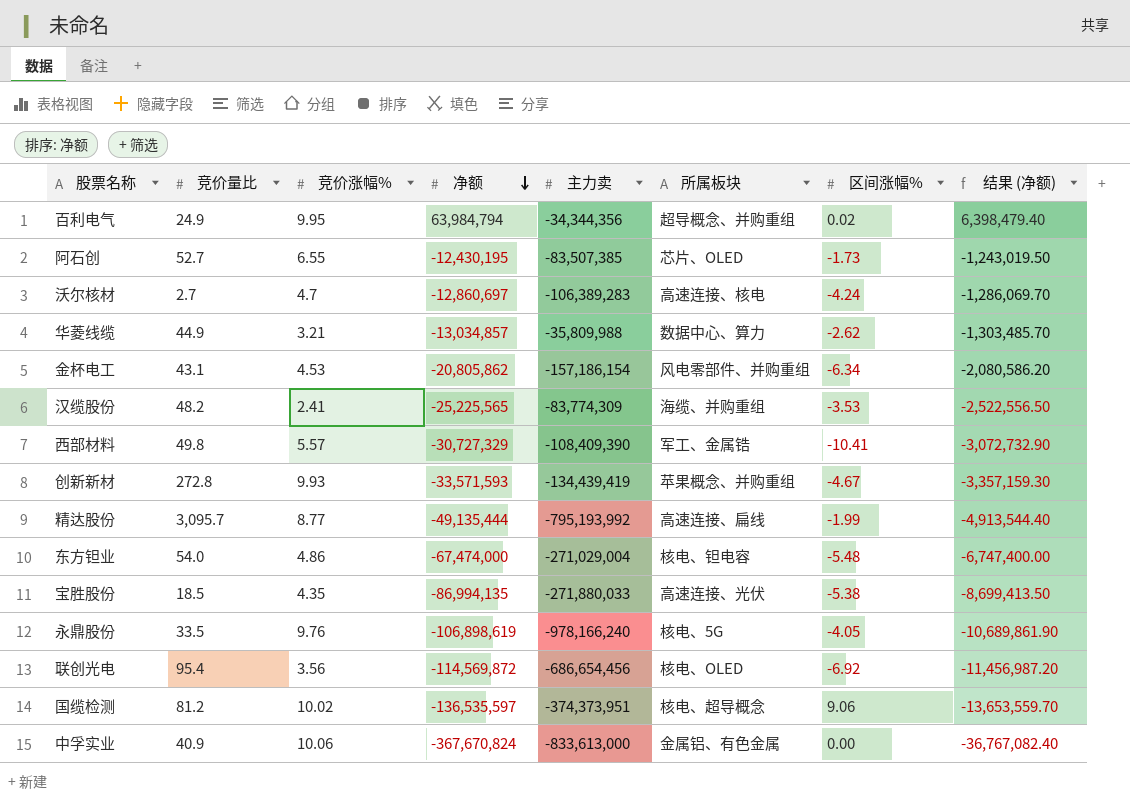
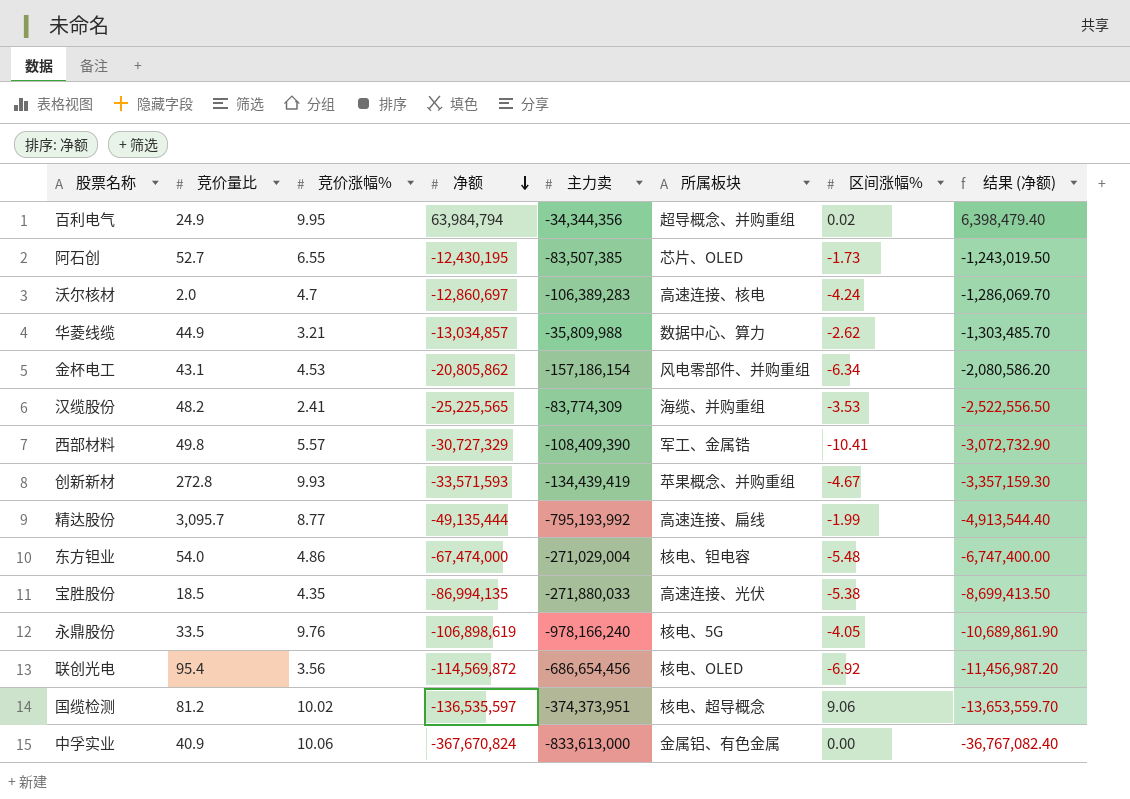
沃尔核材 | 竞价量比: 2.7 -> 2.0

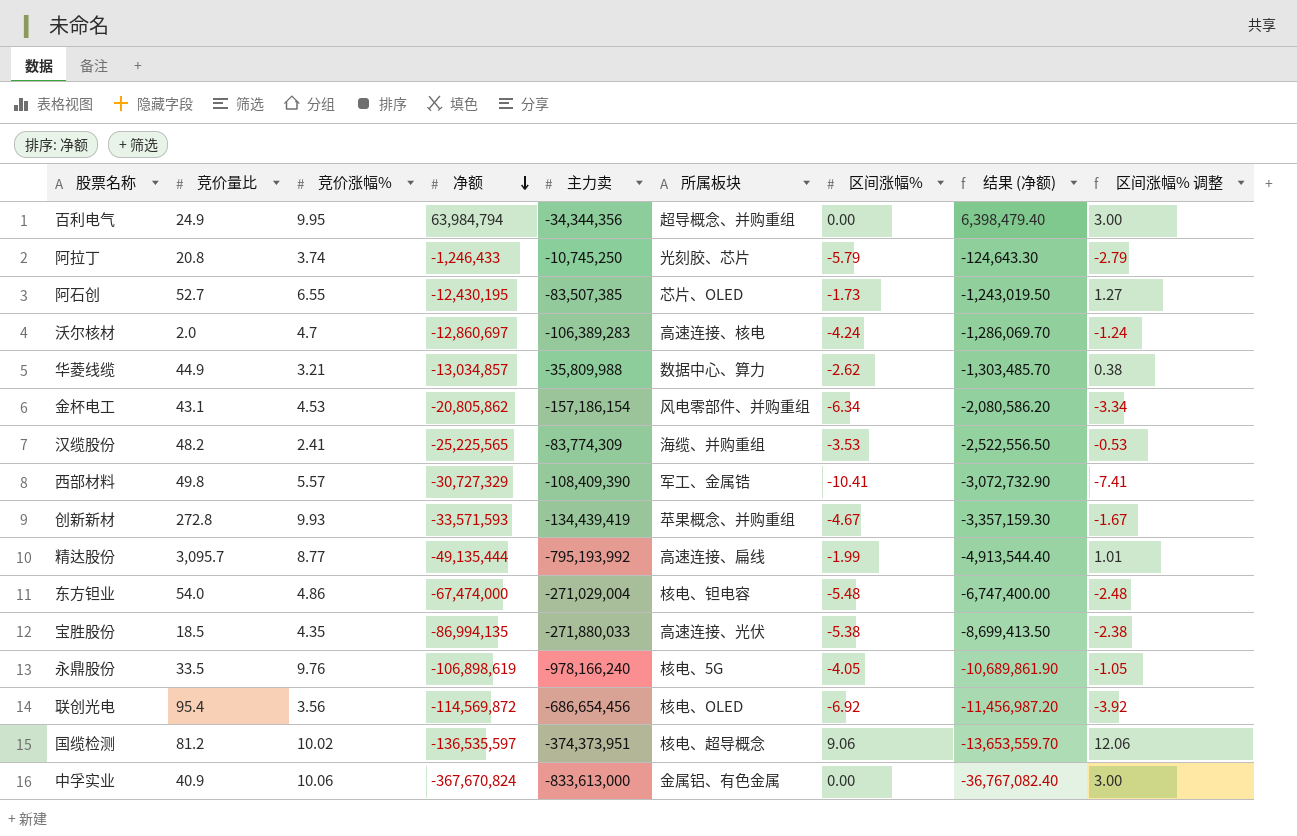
column 区间涨幅% 调整 | formula: none -> [区间涨幅%] + 3
百利电气 | 区间涨幅%: 0.02 -> 0.00
row 阿拉丁: none -> 20.8 | 3.74 | -1,246,433 | -10,745,250 | 光刻胶、芯片 | -5.79 | -124,643.30 | -2.79

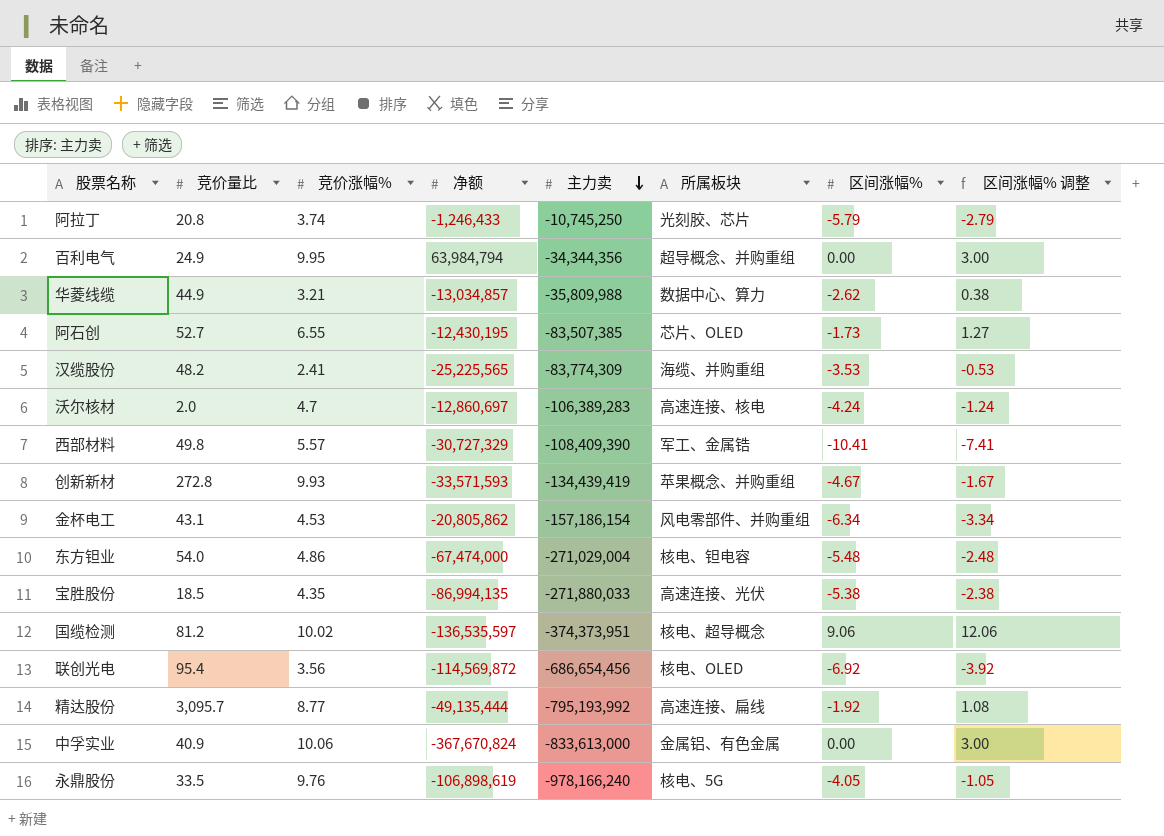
row order: 净额 descending -> 主力卖 descending
column 结果 (净额) | formula: [净额] * 0.1 -> none
精达股份 | 区间涨幅%: -1.99 -> -1.92
精达股份 | 区间涨幅% 调整: 1.01 -> 1.08

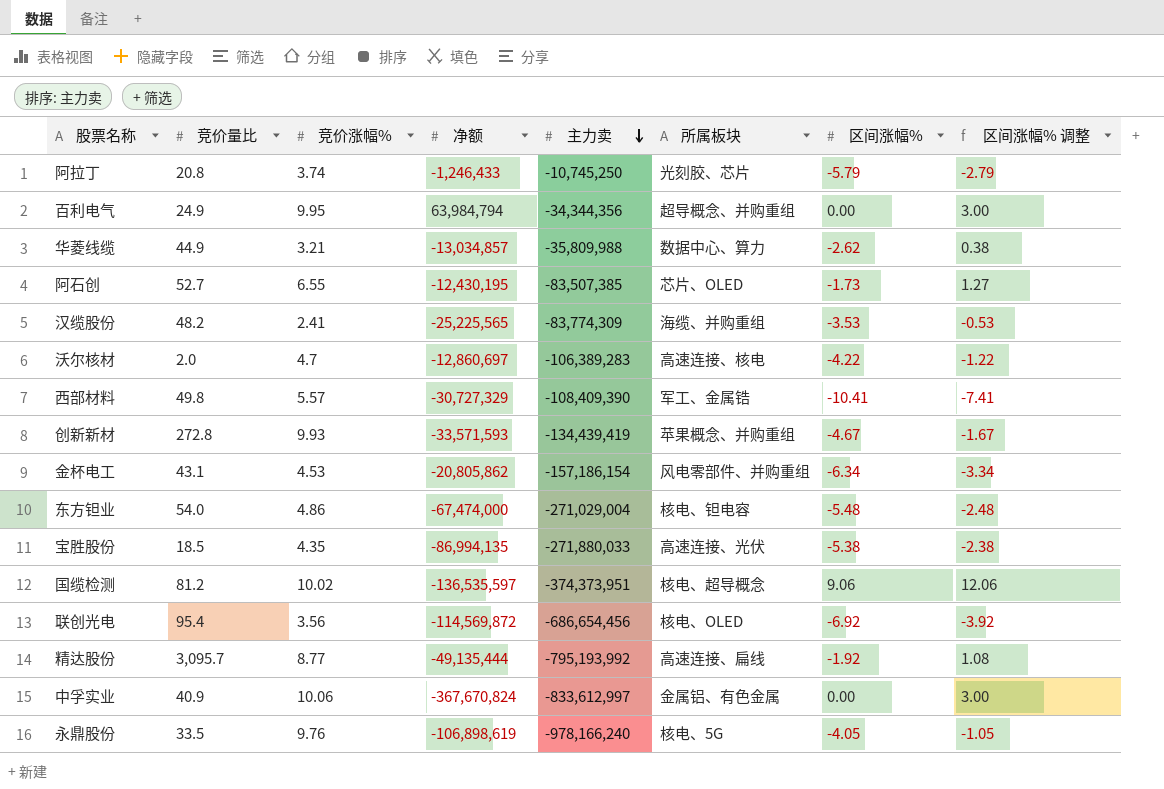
沃尔核材 | 区间涨幅%: -4.24 -> -4.22
沃尔核材 | 区间涨幅% 调整: -1.24 -> -1.22
中孚实业 | 主力卖: -833,613,000 -> -833,612,997

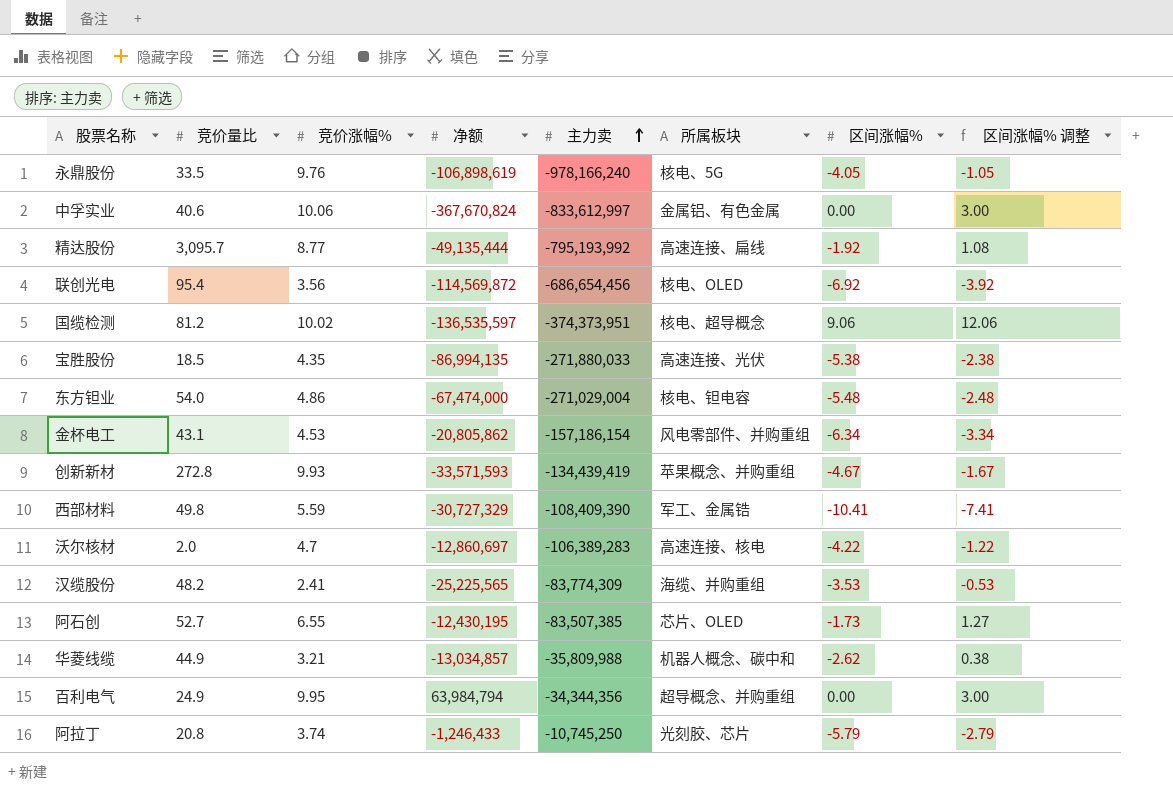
row order: 主力卖 descending -> 主力卖 ascending
中孚实业 | 竞价量比: 40.9 -> 40.6
西部材料 | 竞价涨幅%: 5.57 -> 5.59
华菱线缆 | 所属板块: 数据中心、算力 -> 机器人概念、碳中和

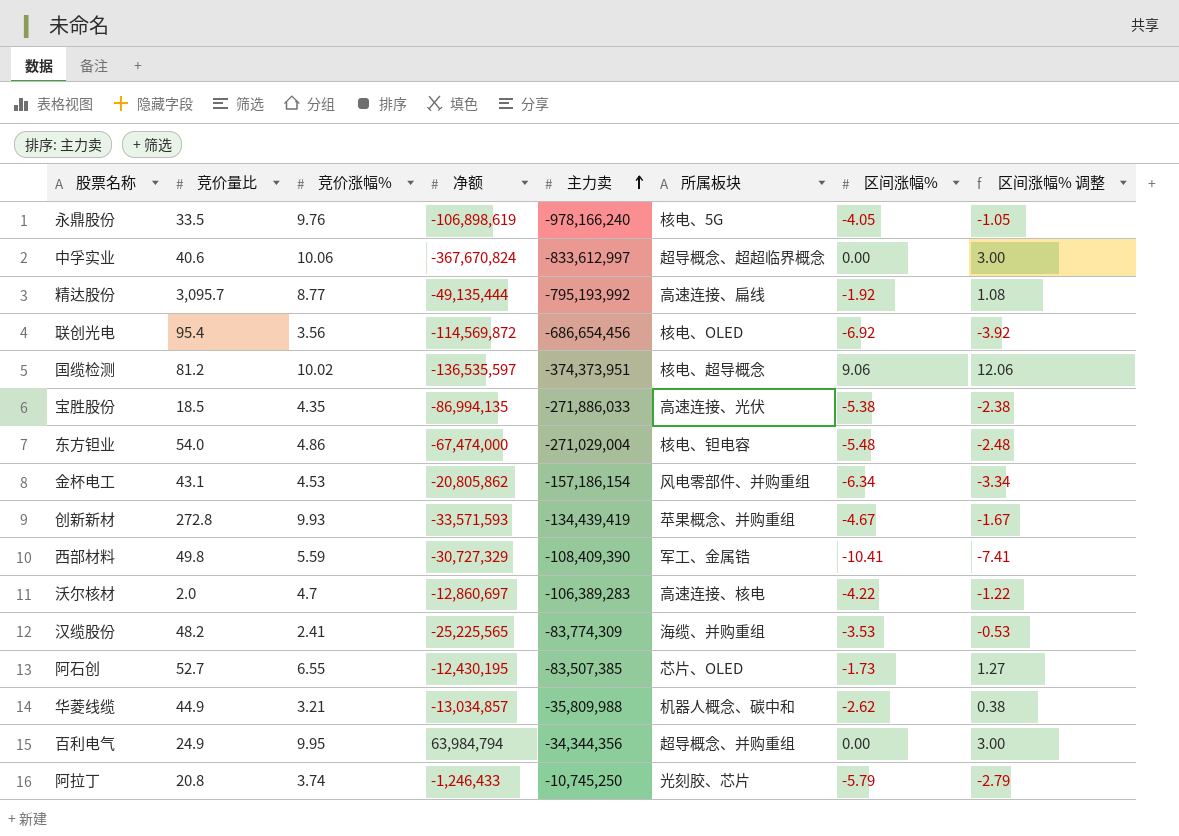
中孚实业 | 所属板块: 金属铝、有色金属 -> 超导概念、超超临界概念
宝胜股份 | 主力卖: -271,880,033 -> -271,886,033

